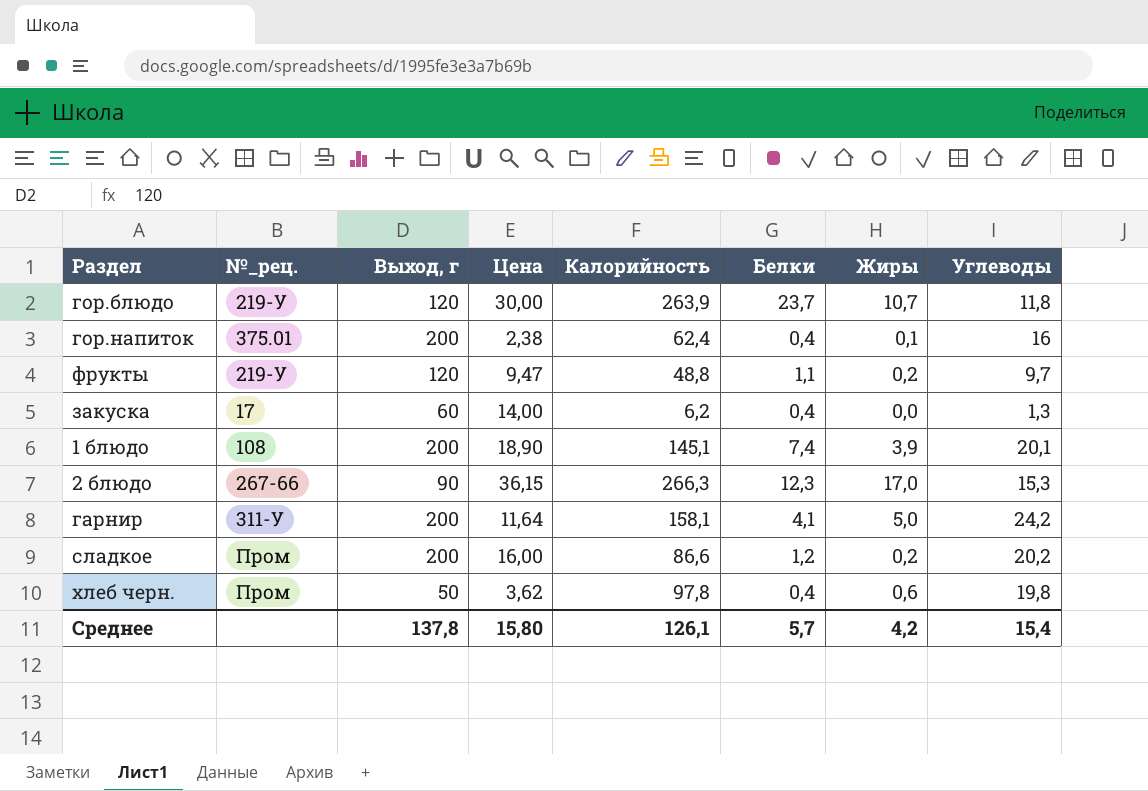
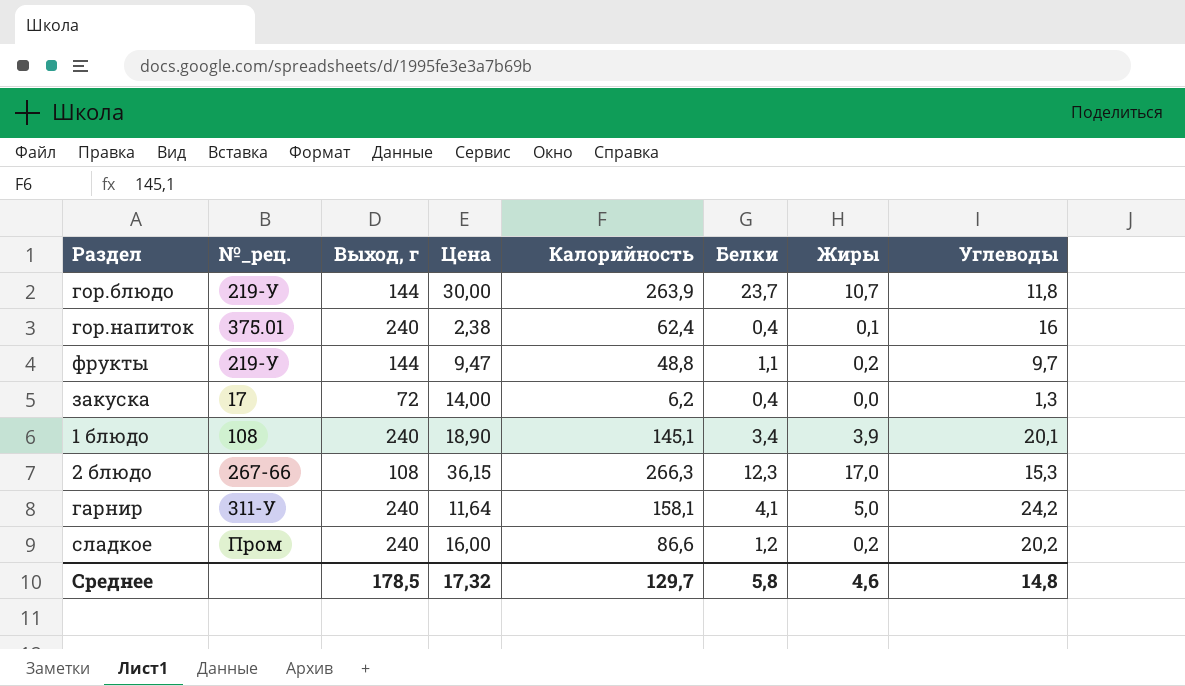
row хлеб черн.: Пром | 50 | 3,62 | 97,8 | 0,4 | 0,6 | 19,8 -> none
гор.блюдо | Выход, г: 120 -> 144
гор.напиток | Выход, г: 200 -> 240
фрукты | Выход, г: 120 -> 144
закуска | Выход, г: 60 -> 72
1 блюдо | Выход, г: 200 -> 240
1 блюдо | Белки: 7,4 -> 3,4
2 блюдо | Выход, г: 90 -> 108
гарнир | Выход, г: 200 -> 240
сладкое | Выход, г: 200 -> 240
Среднее | Выход, г: 137,8 -> 178,5
Среднее | Цена: 15,80 -> 17,32
Среднее | Калорийность: 126,1 -> 129,7
Среднее | Белки: 5,7 -> 5,8
Среднее | Жиры: 4,2 -> 4,6
Среднее | Углеводы: 15,4 -> 14,8

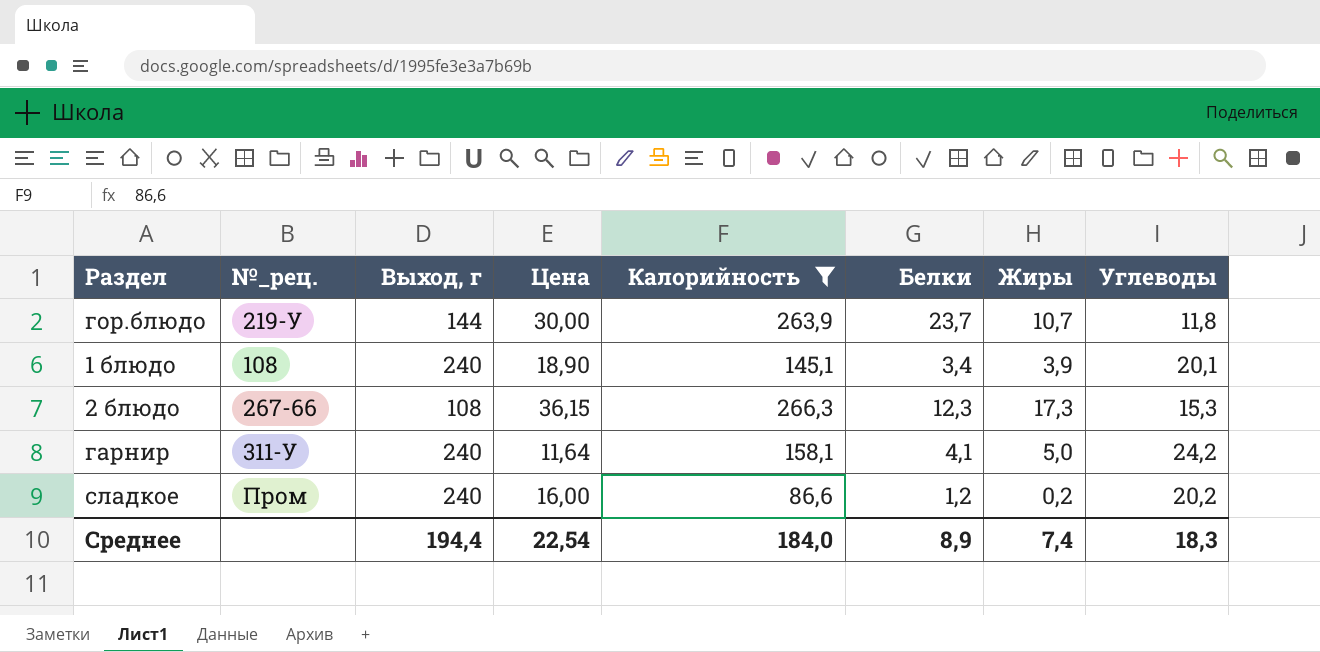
filter: none -> Калорийность >= 86,6
2 блюдо | Жиры: 17,0 -> 17,3
Среднее | Выход, г: 178,5 -> 194,4
Среднее | Цена: 17,32 -> 22,54
Среднее | Калорийность: 129,7 -> 184,0
Среднее | Белки: 5,8 -> 8,9
Среднее | Жиры: 4,6 -> 7,4
Среднее | Углеводы: 14,8 -> 18,3

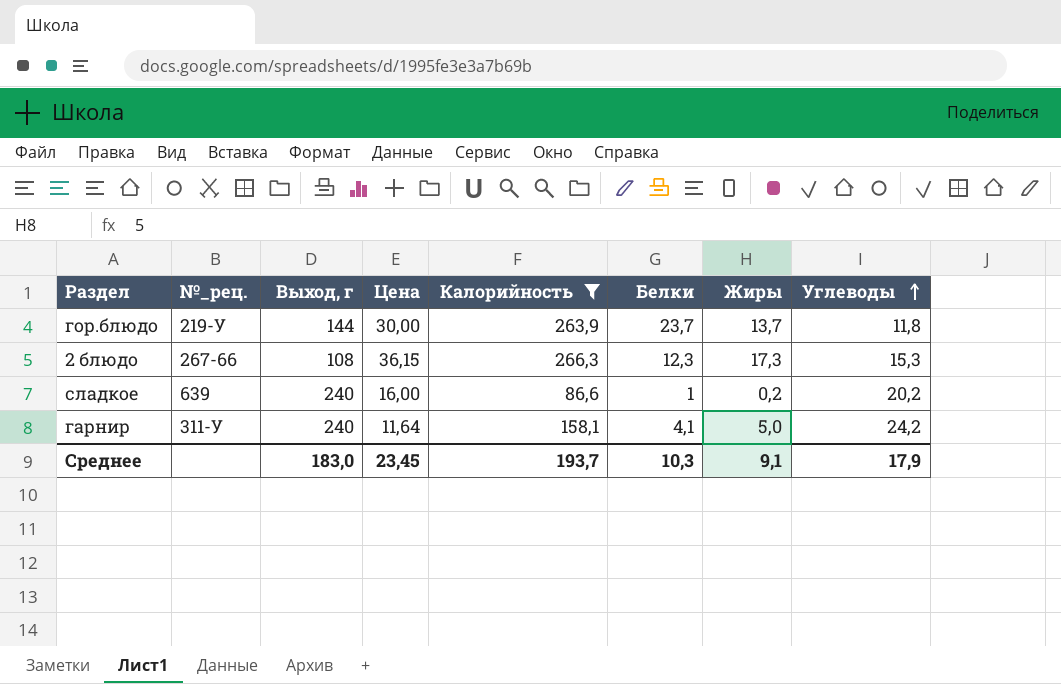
row order: none -> Углеводы ascending
row 1 блюдо: 108 | 240 | 18,90 | 145,1 | 3,4 | 3,9 | 20,1 -> none
гор.блюдо | Жиры: 10,7 -> 13,7
сладкое | №_рец.: Пром -> 639
сладкое | Белки: 1,2 -> 1
Среднее | Выход, г: 194,4 -> 183,0
Среднее | Цена: 22,54 -> 23,45
Среднее | Калорийность: 184,0 -> 193,7
Среднее | Белки: 8,9 -> 10,3
Среднее | Жиры: 7,4 -> 9,1
Среднее | Углеводы: 18,3 -> 17,9

